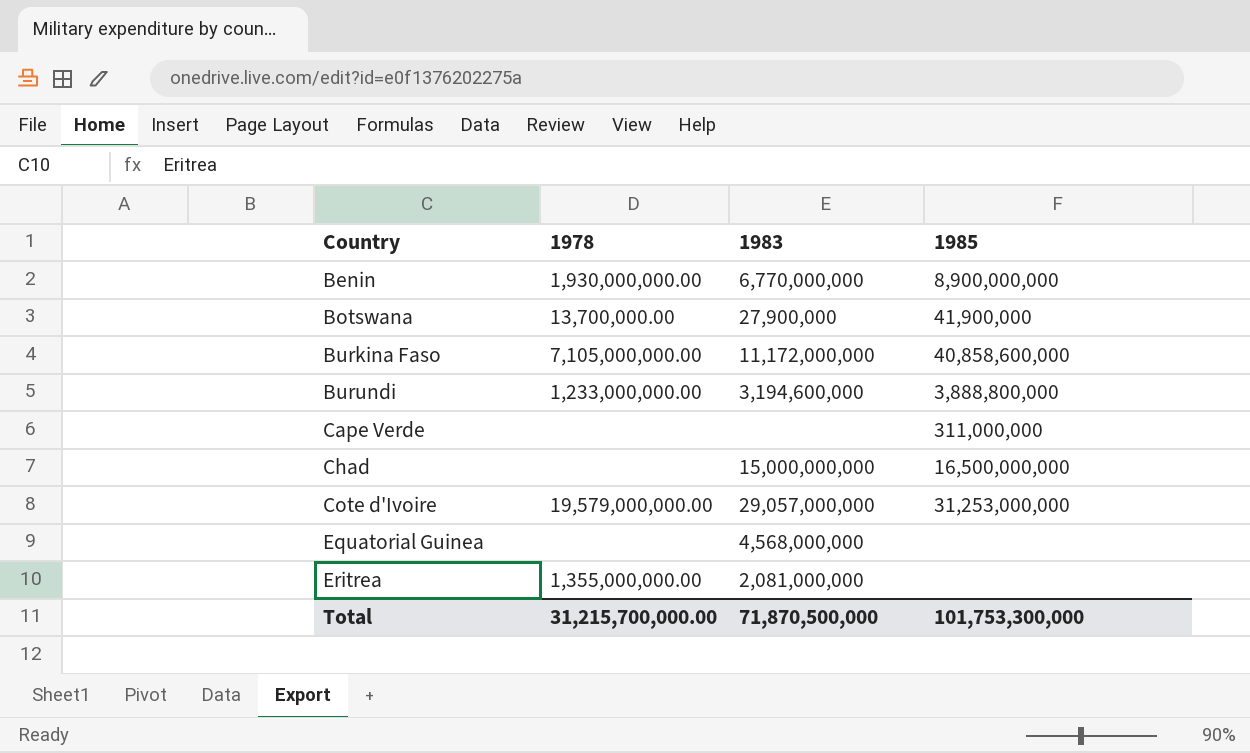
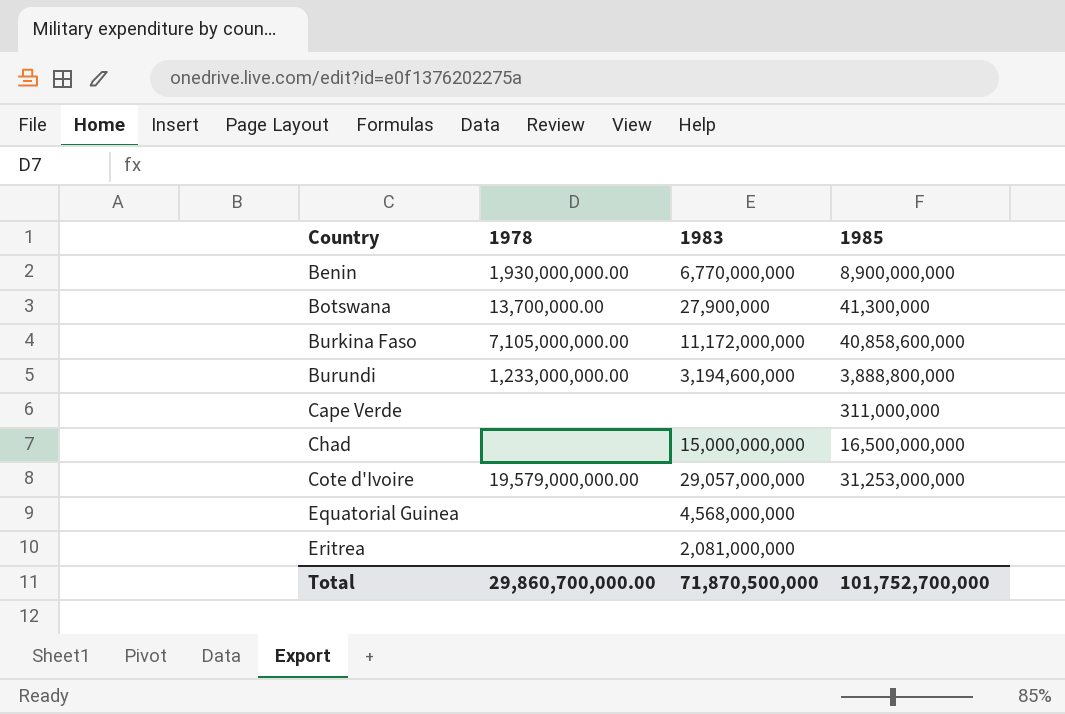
Botswana | 1985: 41,900,000 -> 41,300,000
Eritrea | 1978: 1,355,000,000.00 -> none
Total | 1978: 31,215,700,000.00 -> 29,860,700,000.00
Total | 1985: 101,753,300,000 -> 101,752,700,000

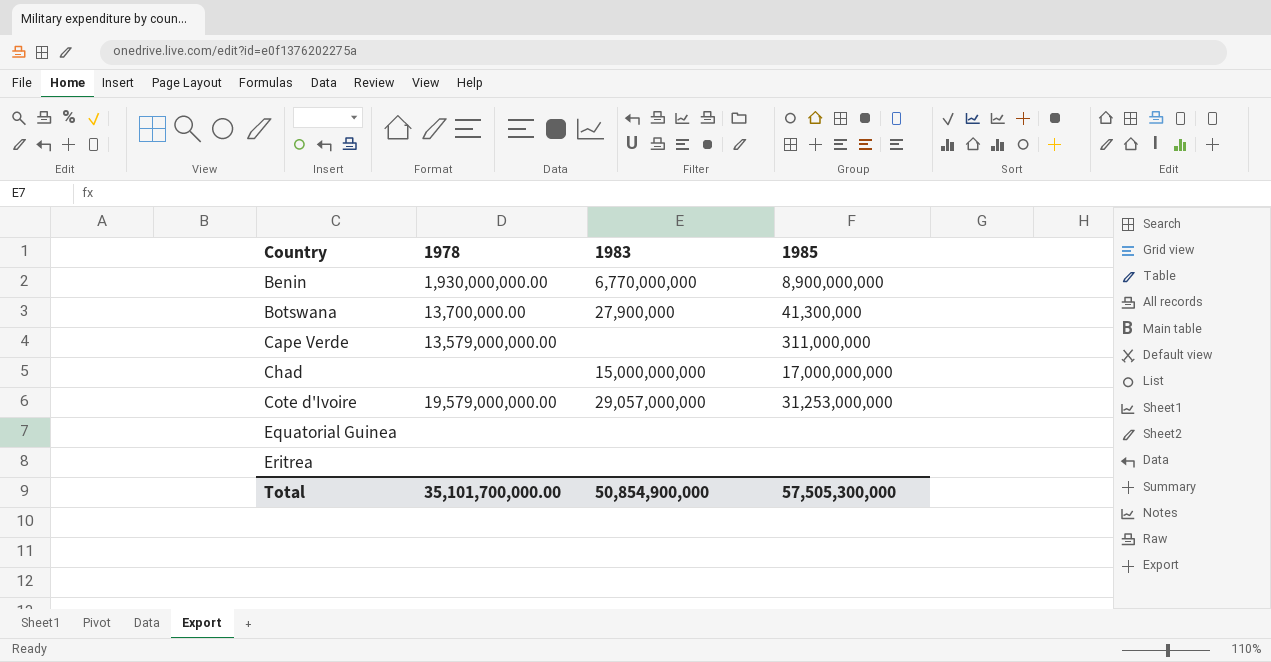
row Burkina Faso: 7,105,000,000.00 | 11,172,000,000 | 40,858,600,000 -> none
row Burundi: 1,233,000,000.00 | 3,194,600,000 | 3,888,800,000 -> none
Cape Verde | 1978: none -> 13,579,000,000.00
Chad | 1985: 16,500,000,000 -> 17,000,000,000
Equatorial Guinea | 1983: 4,568,000,000 -> none
Eritrea | 1983: 2,081,000,000 -> none
Total | 1978: 29,860,700,000.00 -> 35,101,700,000.00
Total | 1983: 71,870,500,000 -> 50,854,900,000
Total | 1985: 101,752,700,000 -> 57,505,300,000

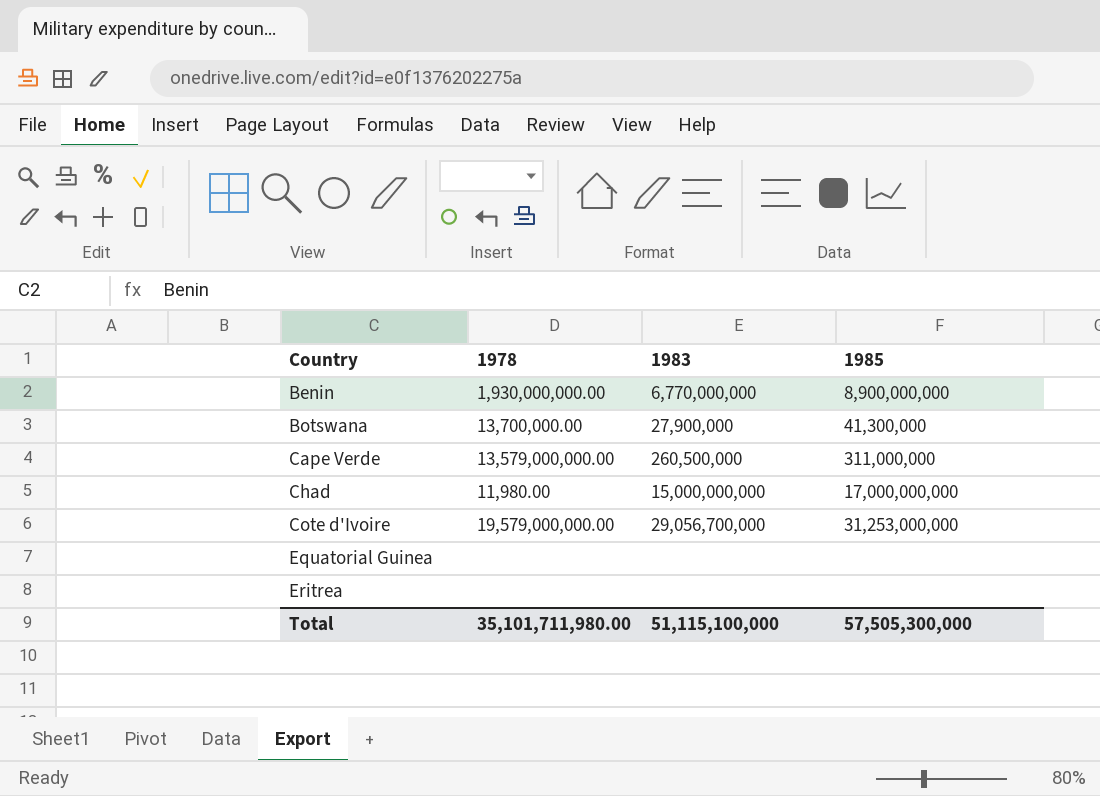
Cape Verde | 1983: none -> 260,500,000
Chad | 1978: none -> 11,980.00
Cote d'Ivoire | 1983: 29,057,000,000 -> 29,056,700,000
Total | 1978: 35,101,700,000.00 -> 35,101,711,980.00
Total | 1983: 50,854,900,000 -> 51,115,100,000

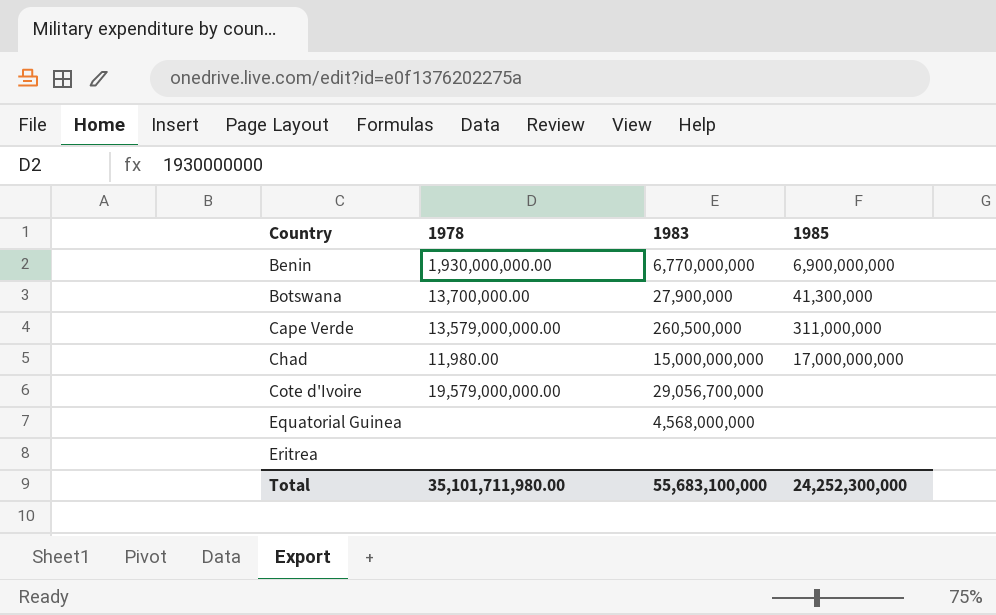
Benin | 1985: 8,900,000,000 -> 6,900,000,000
Cote d'Ivoire | 1985: 31,253,000,000 -> none
Equatorial Guinea | 1983: none -> 4,568,000,000
Total | 1983: 51,115,100,000 -> 55,683,100,000
Total | 1985: 57,505,300,000 -> 24,252,300,000

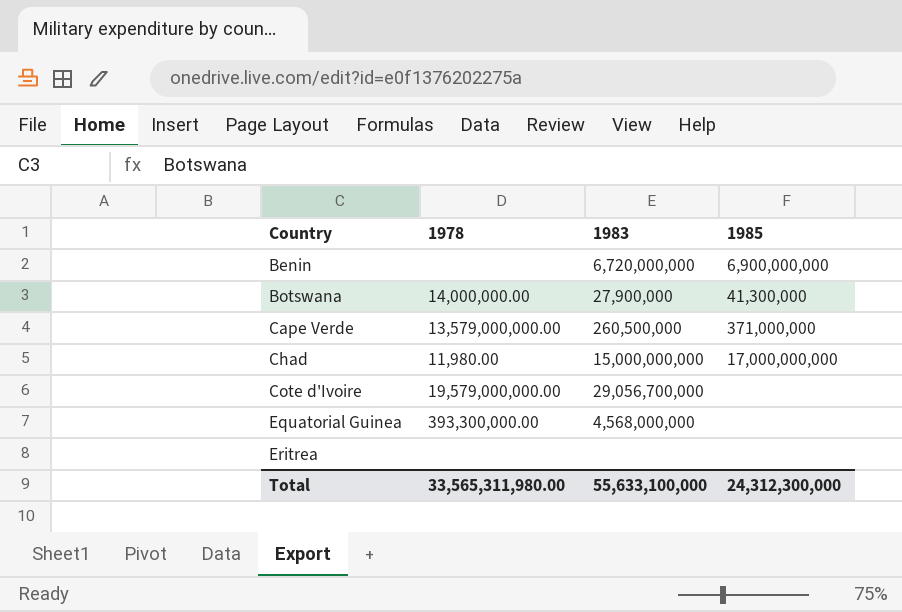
Benin | 1978: 1,930,000,000.00 -> none
Benin | 1983: 6,770,000,000 -> 6,720,000,000
Botswana | 1978: 13,700,000.00 -> 14,000,000.00
Cape Verde | 1985: 311,000,000 -> 371,000,000
Equatorial Guinea | 1978: none -> 393,300,000.00
Total | 1978: 35,101,711,980.00 -> 33,565,311,980.00
Total | 1983: 55,683,100,000 -> 55,633,100,000
Total | 1985: 24,252,300,000 -> 24,312,300,000

